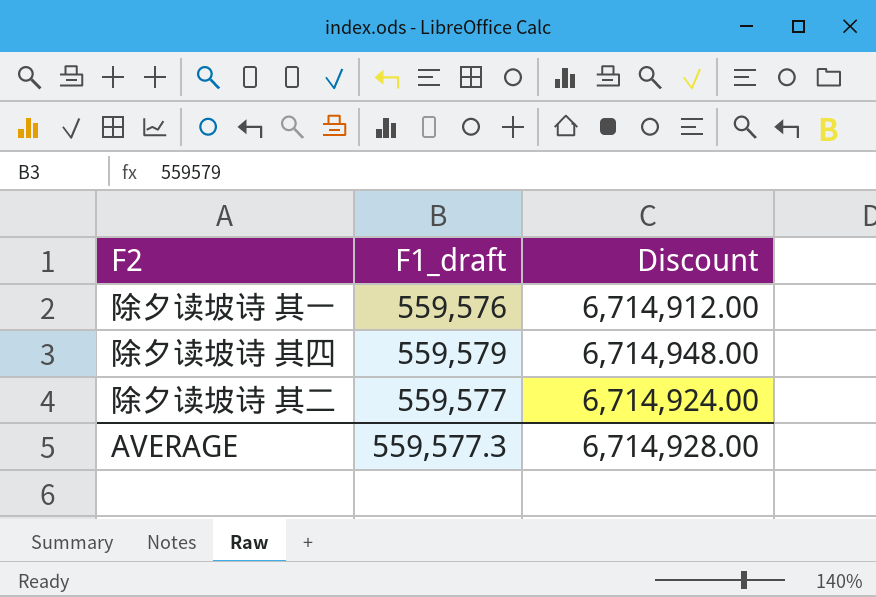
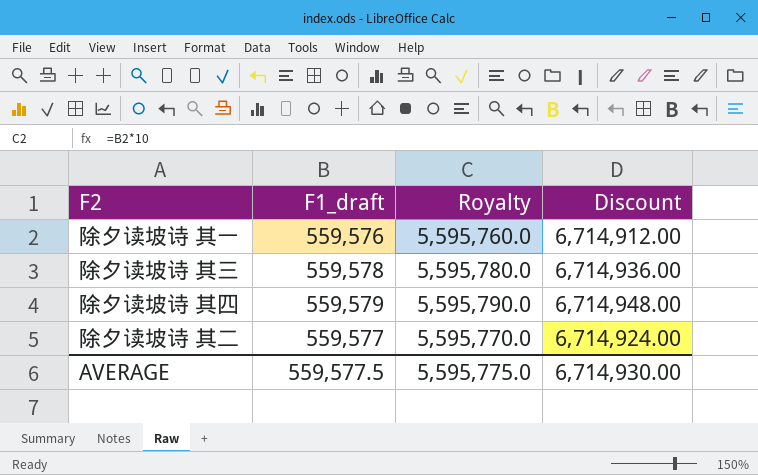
column Royalty | formula: none -> [F1_draft] * 10
row 除夕读坡诗 其三: none -> 559,578 | 5,595,780.0 | 6,714,936.00
AVERAGE | F1_draft: 559,577.3 -> 559,577.5
AVERAGE | Discount: 6,714,928.00 -> 6,714,930.00

